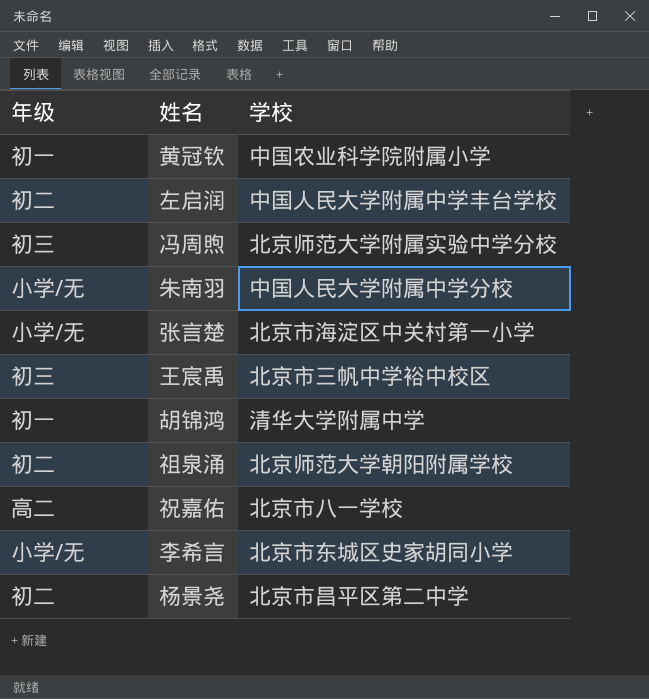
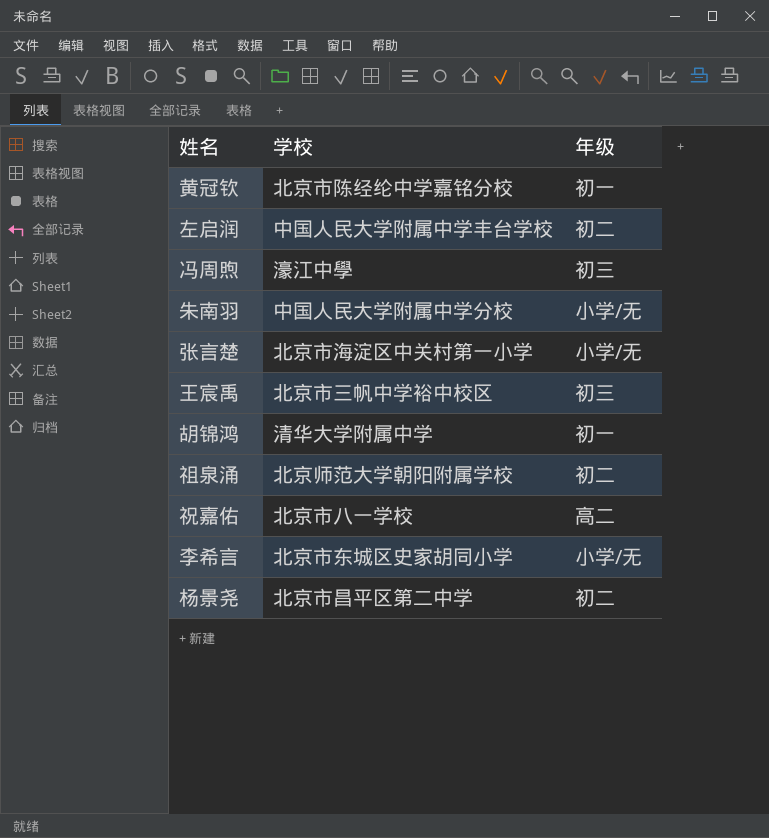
column 年级 | position: 1 -> 3
黄冠钦 | 学校: 中国农业科学院附属小学 -> 北京市陈经纶中学嘉铭分校
冯周煦 | 学校: 北京师范大学附属实验中学分校 -> 濠江中學

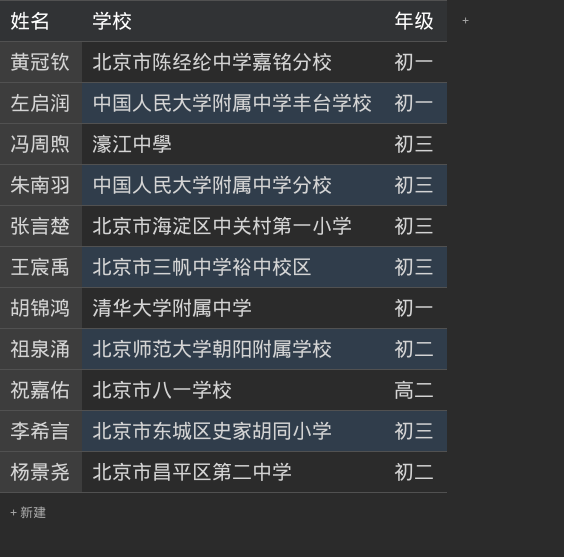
左启润 | 年级: 初二 -> 初一
朱南羽 | 年级: 小学/无 -> 初三
张言楚 | 年级: 小学/无 -> 初三
李希言 | 年级: 小学/无 -> 初三

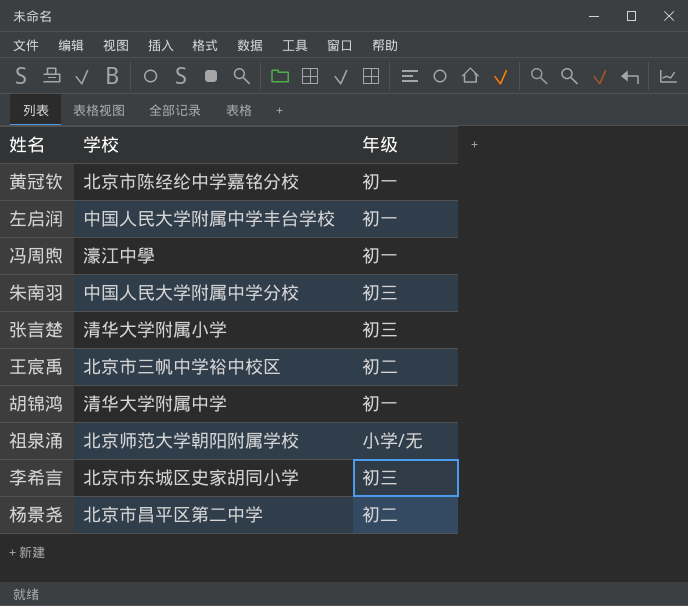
row 祝嘉佑: 北京市八一学校 | 高二 -> none
冯周煦 | 年级: 初三 -> 初一
张言楚 | 学校: 北京市海淀区中关村第一小学 -> 清华大学附属小学
王宸禹 | 年级: 初三 -> 初二
祖泉涌 | 年级: 初二 -> 小学/无

